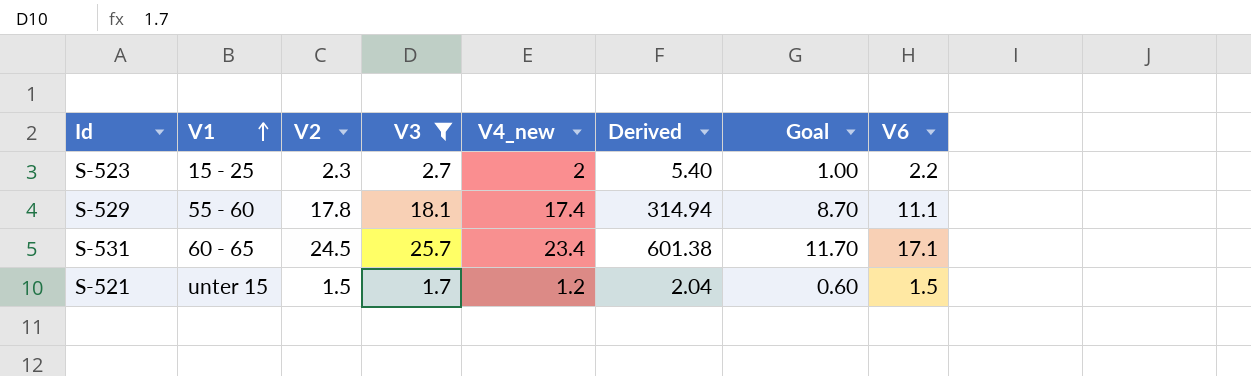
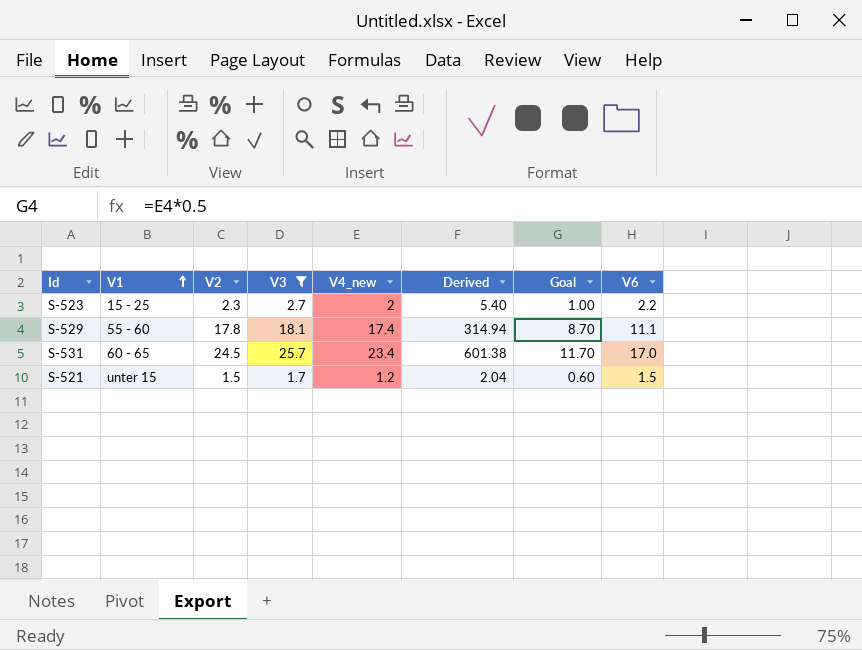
S-531 | V6: 17.1 -> 17.0

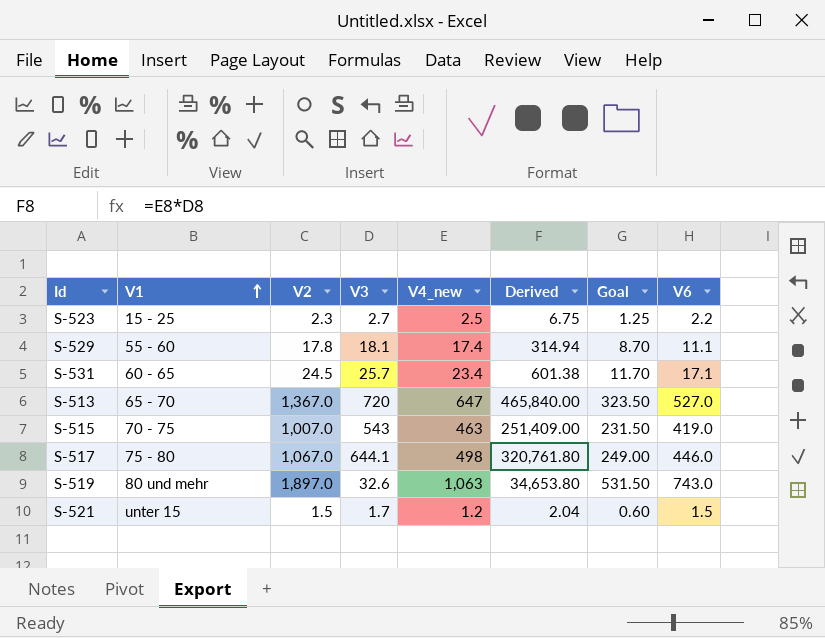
filter: V3 <= 25.7 -> none
S-523 | V4_new: 2 -> 2.5
S-523 | Derived: 5.40 -> 6.75
S-523 | Goal: 1.00 -> 1.25
S-531 | V6: 17.0 -> 17.1

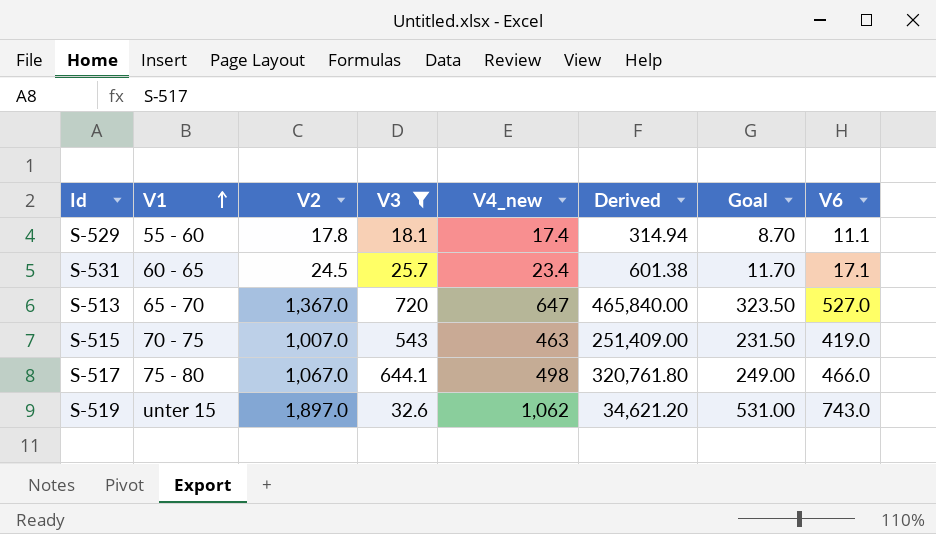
filter: none -> V3 >= 18.1
S-517 | V6: 446.0 -> 466.0
S-519 | V1: 80 und mehr -> unter 15
S-519 | V4_new: 1,063 -> 1,062
S-519 | Derived: 34,653.80 -> 34,621.20
S-519 | Goal: 531.50 -> 531.00

